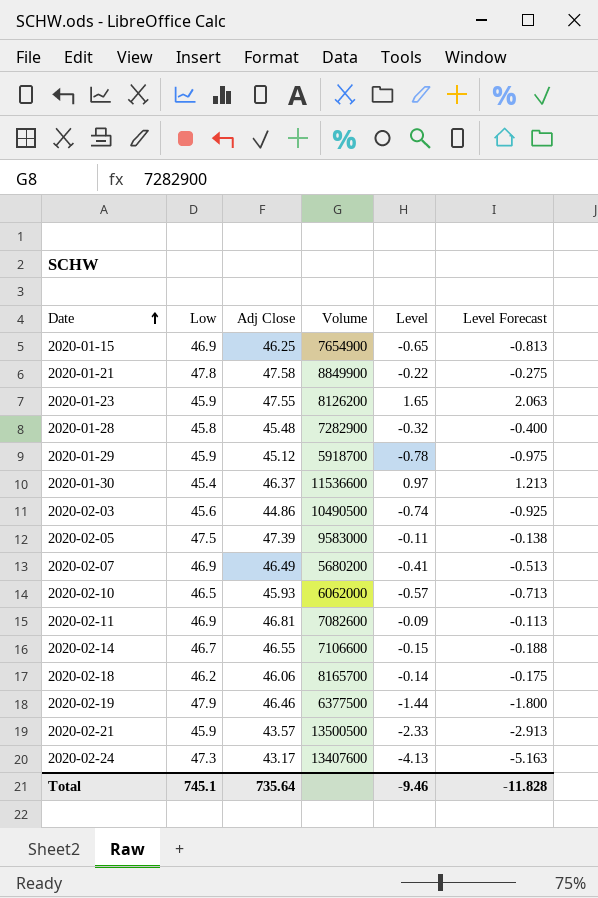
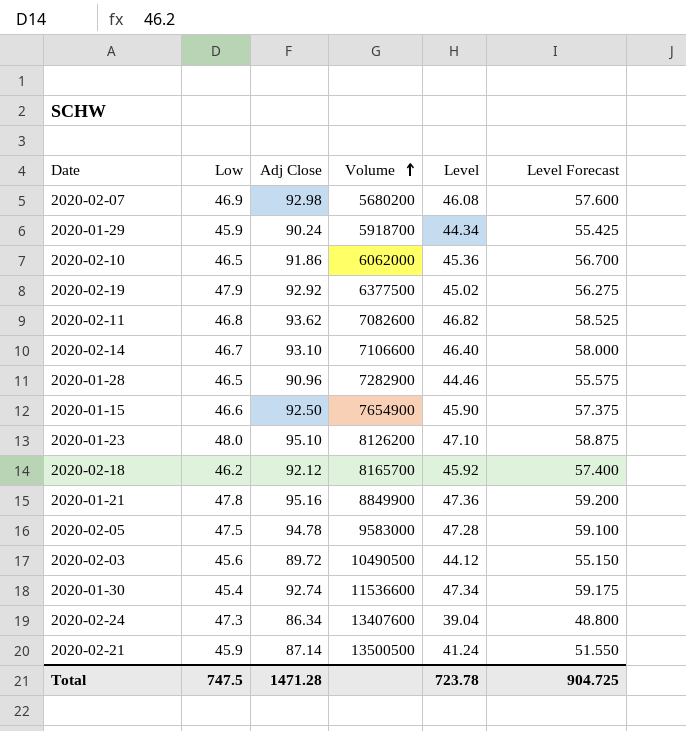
row order: Date ascending -> Volume ascending
2020-02-07 | Adj Close: 46.49 -> 92.98
2020-02-07 | Level: -0.41 -> 46.08
2020-02-07 | Level Forecast: -0.513 -> 57.600
2020-01-29 | Adj Close: 45.12 -> 90.24
2020-01-29 | Level: -0.78 -> 44.34
2020-01-29 | Level Forecast: -0.975 -> 55.425
2020-02-10 | Adj Close: 45.93 -> 91.86
2020-02-10 | Level: -0.57 -> 45.36
2020-02-10 | Level Forecast: -0.713 -> 56.700
2020-02-19 | Adj Close: 46.46 -> 92.92
2020-02-19 | Level: -1.44 -> 45.02
2020-02-19 | Level Forecast: -1.800 -> 56.275
2020-02-11 | Low: 46.9 -> 46.8
2020-02-11 | Adj Close: 46.81 -> 93.62
2020-02-11 | Level: -0.09 -> 46.82
2020-02-11 | Level Forecast: -0.113 -> 58.525
2020-02-14 | Adj Close: 46.55 -> 93.10
2020-02-14 | Level: -0.15 -> 46.40
2020-02-14 | Level Forecast: -0.188 -> 58.000
2020-01-28 | Low: 45.8 -> 46.5
2020-01-28 | Adj Close: 45.48 -> 90.96
2020-01-28 | Level: -0.32 -> 44.46
2020-01-28 | Level Forecast: -0.400 -> 55.575
2020-01-15 | Low: 46.9 -> 46.6
2020-01-15 | Adj Close: 46.25 -> 92.50
2020-01-15 | Level: -0.65 -> 45.90
2020-01-15 | Level Forecast: -0.813 -> 57.375
2020-01-23 | Low: 45.9 -> 48.0
2020-01-23 | Adj Close: 47.55 -> 95.10
2020-01-23 | Level: 1.65 -> 47.10
2020-01-23 | Level Forecast: 2.063 -> 58.875
2020-02-18 | Adj Close: 46.06 -> 92.12
2020-02-18 | Level: -0.14 -> 45.92
2020-02-18 | Level Forecast: -0.175 -> 57.400
2020-01-21 | Adj Close: 47.58 -> 95.16
2020-01-21 | Level: -0.22 -> 47.36
2020-01-21 | Level Forecast: -0.275 -> 59.200
2020-02-05 | Adj Close: 47.39 -> 94.78
2020-02-05 | Level: -0.11 -> 47.28
2020-02-05 | Level Forecast: -0.138 -> 59.100
2020-02-03 | Adj Close: 44.86 -> 89.72
2020-02-03 | Level: -0.74 -> 44.12
2020-02-03 | Level Forecast: -0.925 -> 55.150
2020-01-30 | Adj Close: 46.37 -> 92.74
2020-01-30 | Level: 0.97 -> 47.34
2020-01-30 | Level Forecast: 1.213 -> 59.175
2020-02-24 | Adj Close: 43.17 -> 86.34
2020-02-24 | Level: -4.13 -> 39.04
2020-02-24 | Level Forecast: -5.163 -> 48.800
2020-02-21 | Adj Close: 43.57 -> 87.14
2020-02-21 | Level: -2.33 -> 41.24
2020-02-21 | Level Forecast: -2.913 -> 51.550
Total | Low: 745.1 -> 747.5
Total | Adj Close: 735.64 -> 1471.28
Total | Level: -9.46 -> 723.78
Total | Level Forecast: -11.828 -> 904.725

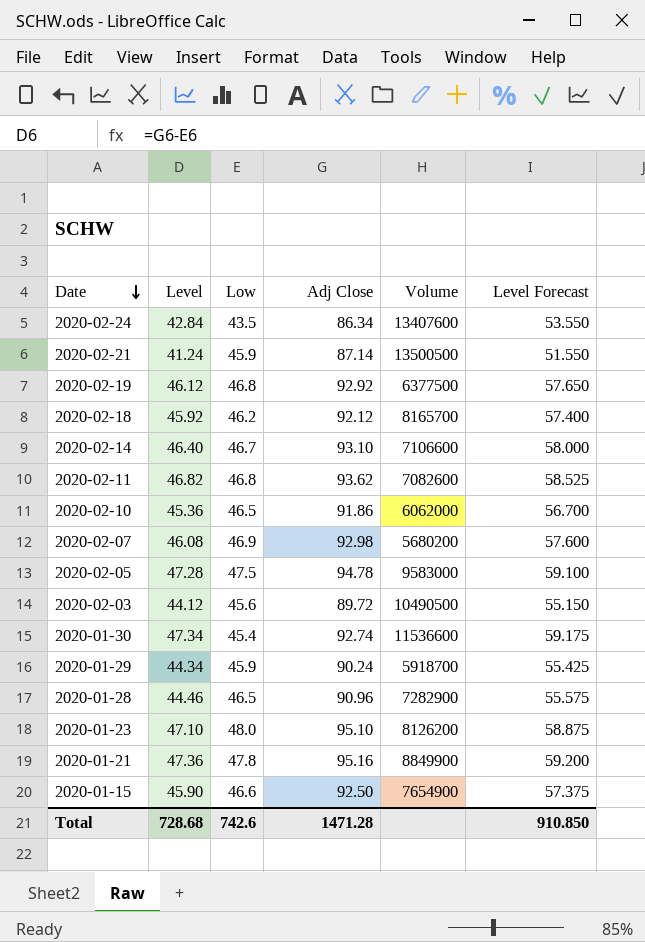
row order: Volume ascending -> Date descending
column Level | position: 5 -> 2
2020-02-24 | Level: 39.04 -> 42.84
2020-02-24 | Low: 47.3 -> 43.5
2020-02-24 | Level Forecast: 48.800 -> 53.550
2020-02-19 | Level: 45.02 -> 46.12
2020-02-19 | Low: 47.9 -> 46.8
2020-02-19 | Level Forecast: 56.275 -> 57.650
Total | Level: 723.78 -> 728.68
Total | Low: 747.5 -> 742.6
Total | Level Forecast: 904.725 -> 910.850

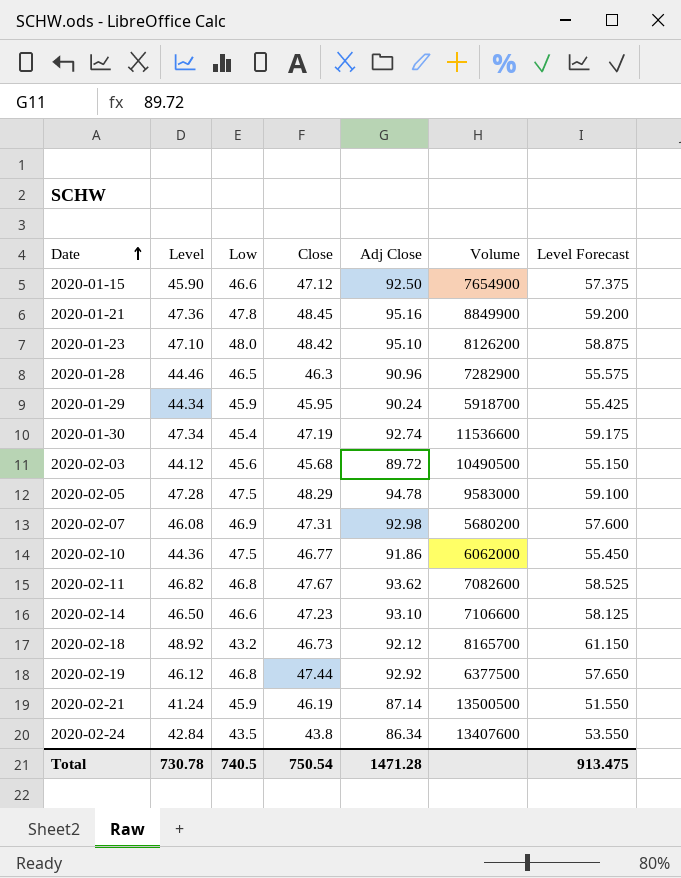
row order: Date descending -> Date ascending
column Close | position: none -> 4
2020-02-10 | Level: 45.36 -> 44.36
2020-02-10 | Low: 46.5 -> 47.5
2020-02-10 | Level Forecast: 56.700 -> 55.450
2020-02-14 | Level: 46.40 -> 46.50
2020-02-14 | Low: 46.7 -> 46.6
2020-02-14 | Level Forecast: 58.000 -> 58.125
2020-02-18 | Level: 45.92 -> 48.92
2020-02-18 | Low: 46.2 -> 43.2
2020-02-18 | Level Forecast: 57.400 -> 61.150
Total | Level: 728.68 -> 730.78
Total | Low: 742.6 -> 740.5
Total | Level Forecast: 910.850 -> 913.475

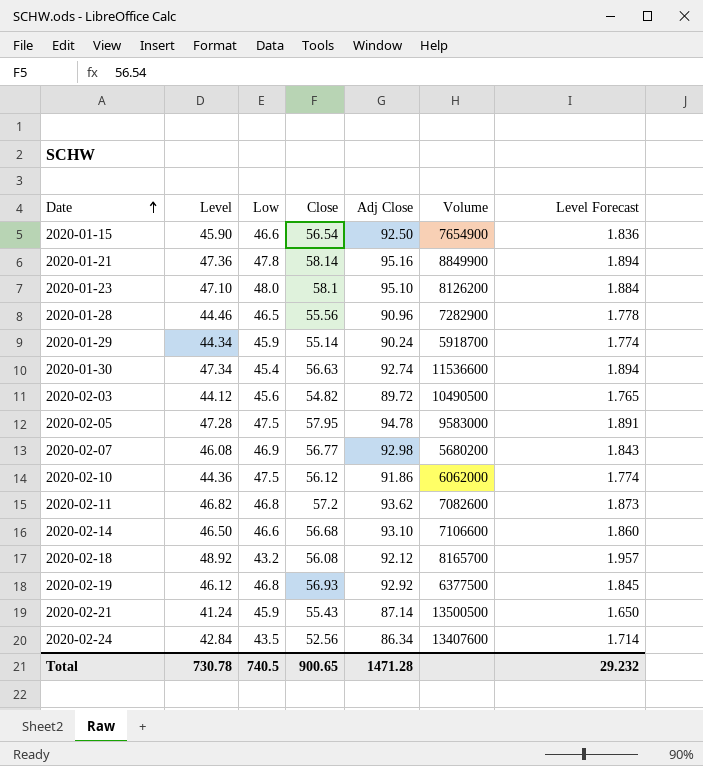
column Level Forecast | formula: [Level] * 1.25 -> [Level] * 0.04
2020-01-15 | Close: 47.12 -> 56.54
2020-01-21 | Close: 48.45 -> 58.14
2020-01-23 | Close: 48.42 -> 58.1
2020-01-28 | Close: 46.3 -> 55.56
2020-01-29 | Close: 45.95 -> 55.14
2020-01-30 | Close: 47.19 -> 56.63
2020-02-03 | Close: 45.68 -> 54.82
2020-02-05 | Close: 48.29 -> 57.95
2020-02-07 | Close: 47.31 -> 56.77
2020-02-10 | Close: 46.77 -> 56.12
2020-02-11 | Close: 47.67 -> 57.2
2020-02-14 | Close: 47.23 -> 56.68
2020-02-18 | Close: 46.73 -> 56.08
2020-02-19 | Close: 47.44 -> 56.93
2020-02-21 | Close: 46.19 -> 55.43
2020-02-24 | Close: 43.8 -> 52.56
Total | Close: 750.54 -> 900.65
Total | Level Forecast: 913.475 -> 29.232

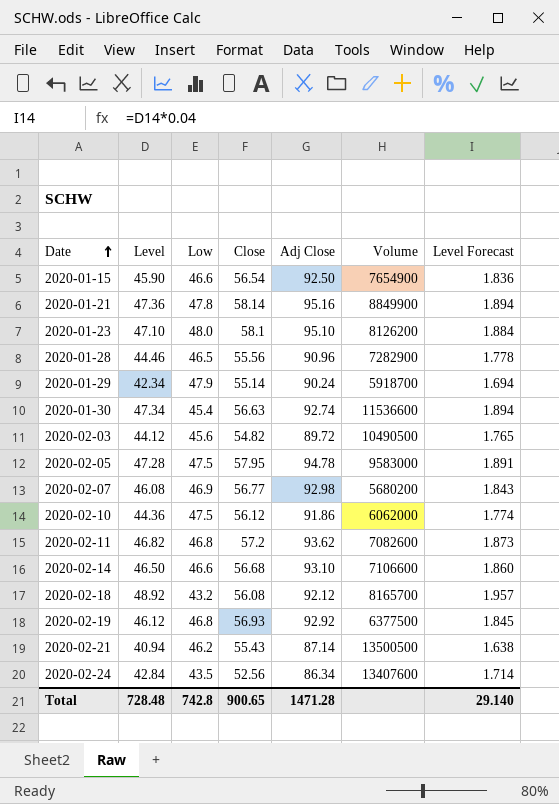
2020-01-29 | Level: 44.34 -> 42.34
2020-01-29 | Low: 45.9 -> 47.9
2020-01-29 | Level Forecast: 1.774 -> 1.694
2020-02-21 | Level: 41.24 -> 40.94
2020-02-21 | Low: 45.9 -> 46.2
2020-02-21 | Level Forecast: 1.650 -> 1.638
Total | Level: 730.78 -> 728.48
Total | Low: 740.5 -> 742.8
Total | Level Forecast: 29.232 -> 29.140

